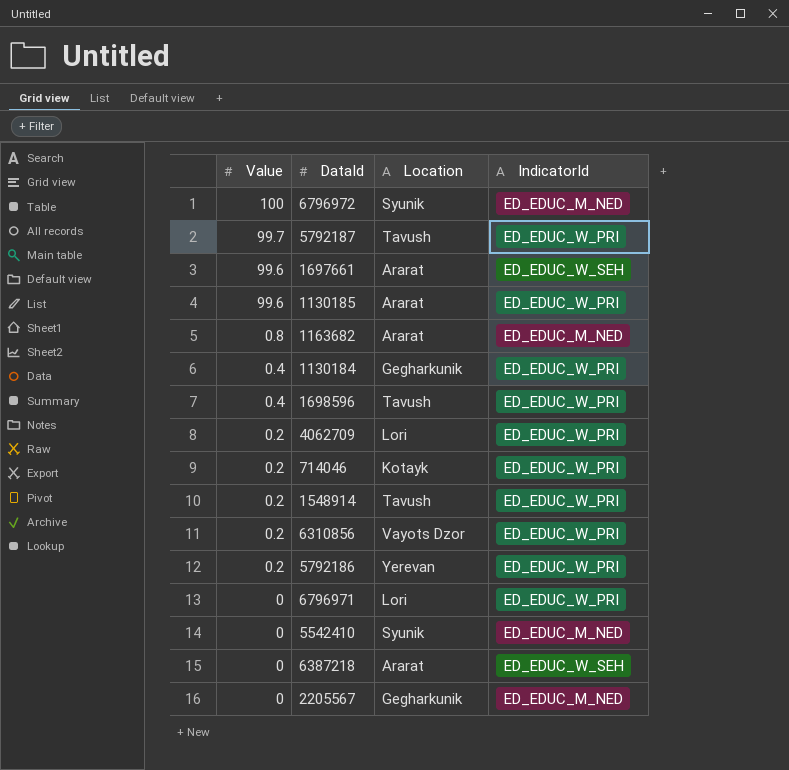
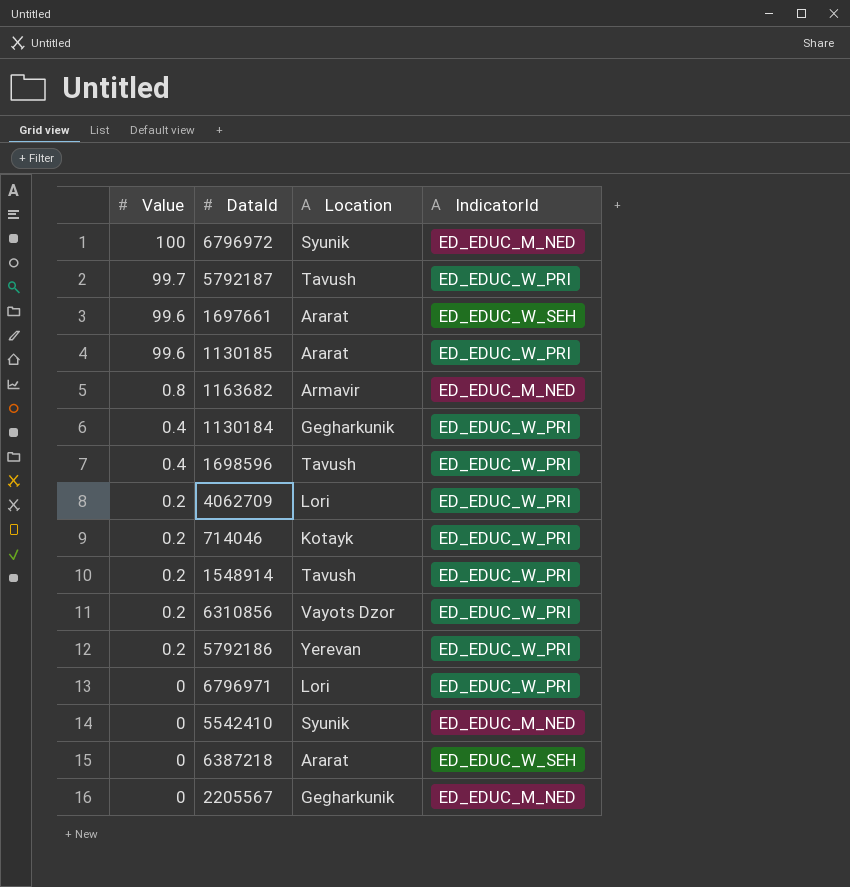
1163682 | Location: Ararat -> Armavir

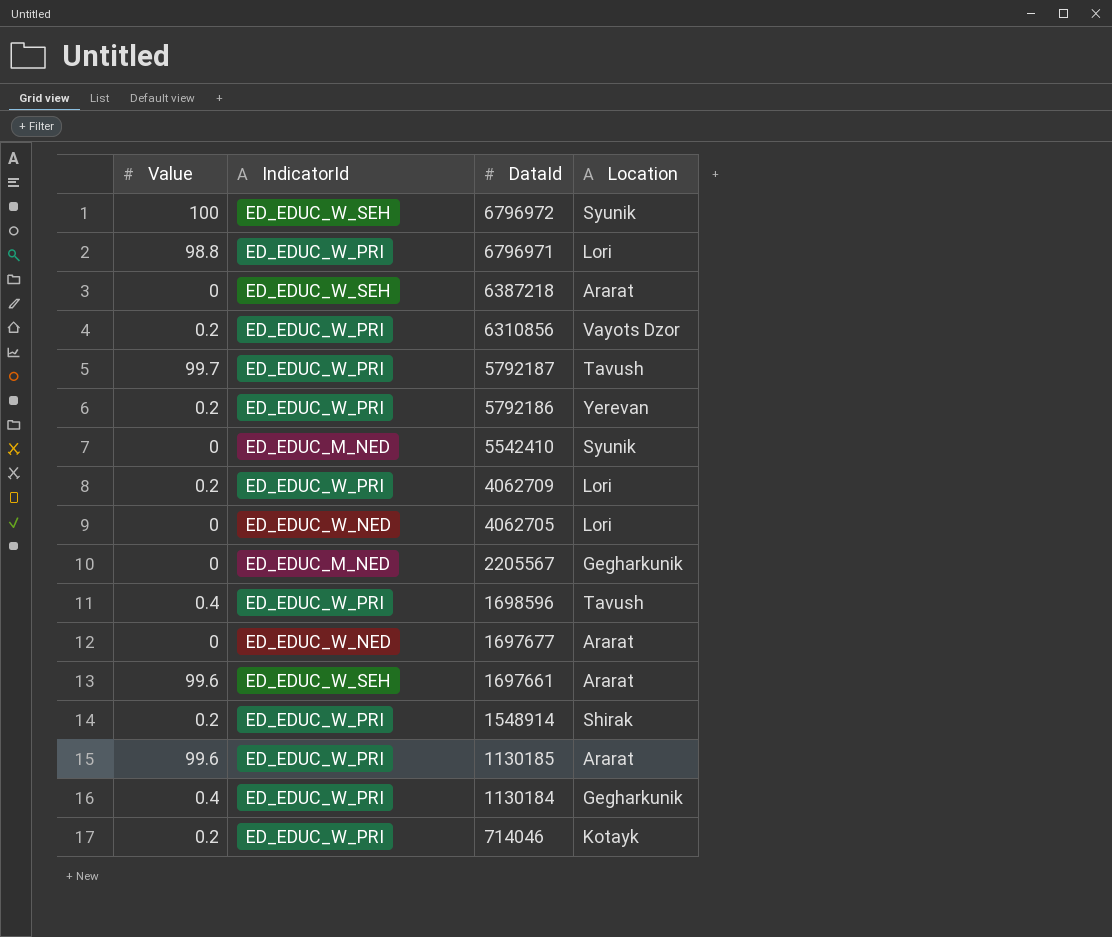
row order: Value descending -> DataId descending
column IndicatorId | position: 4 -> 2
row 1163682: 0.8 | Armavir | ED_EDUC_M_NED -> none
6796972 | IndicatorId: ED_EDUC_M_NED -> ED_EDUC_W_SEH
6796971 | Value: 0 -> 98.8
row 4062705: none -> 0 | ED_EDUC_W_NED | Lori
row 1697677: none -> 0 | ED_EDUC_W_NED | Ararat
1548914 | Location: Tavush -> Shirak

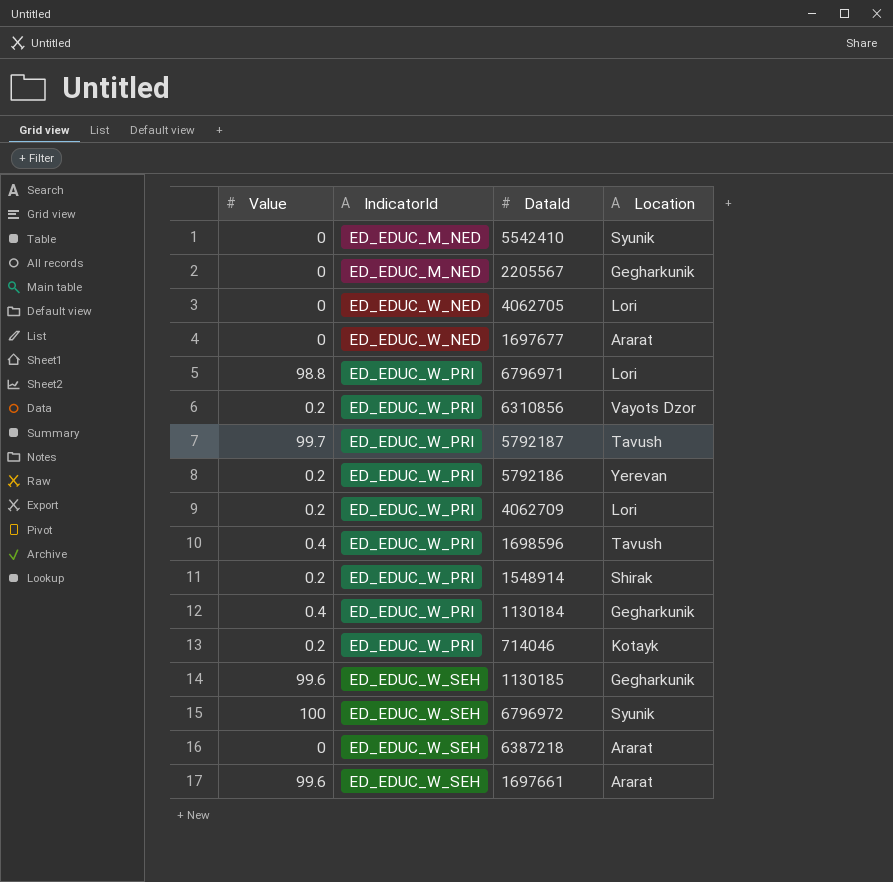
row order: DataId descending -> IndicatorId ascending
1130185 | IndicatorId: ED_EDUC_W_PRI -> ED_EDUC_W_SEH
1130185 | Location: Ararat -> Gegharkunik

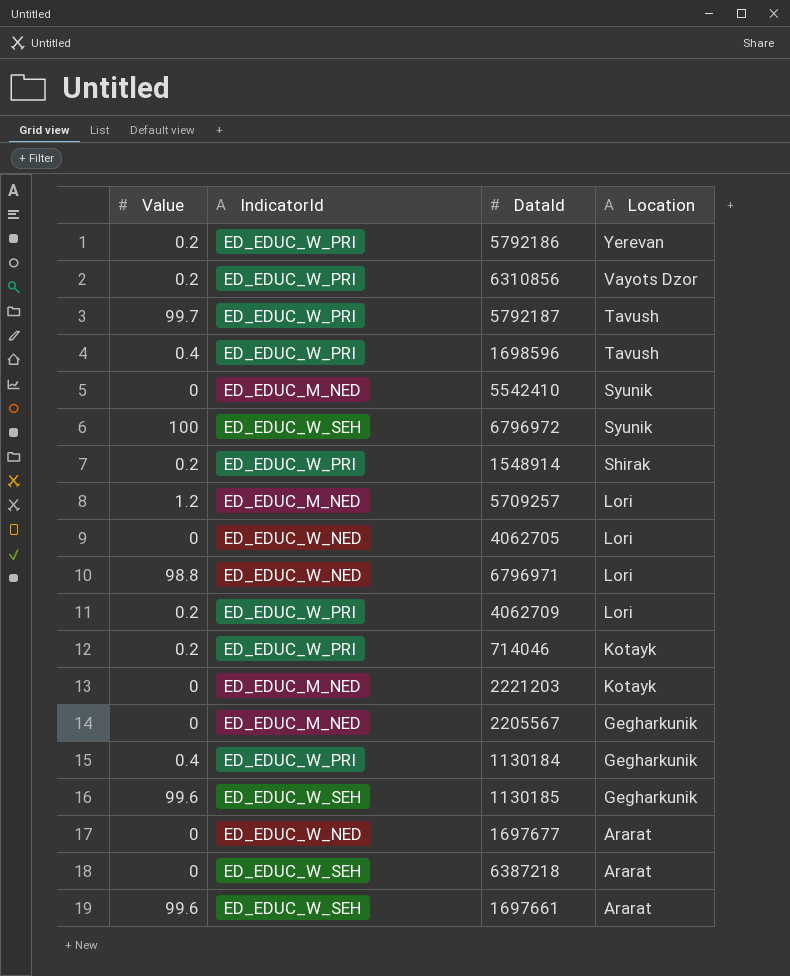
row order: IndicatorId ascending -> Location descending
row 5709257: none -> 1.2 | ED_EDUC_M_NED | Lori
6796971 | IndicatorId: ED_EDUC_W_PRI -> ED_EDUC_W_NED
row 2221203: none -> 0 | ED_EDUC_M_NED | Kotayk

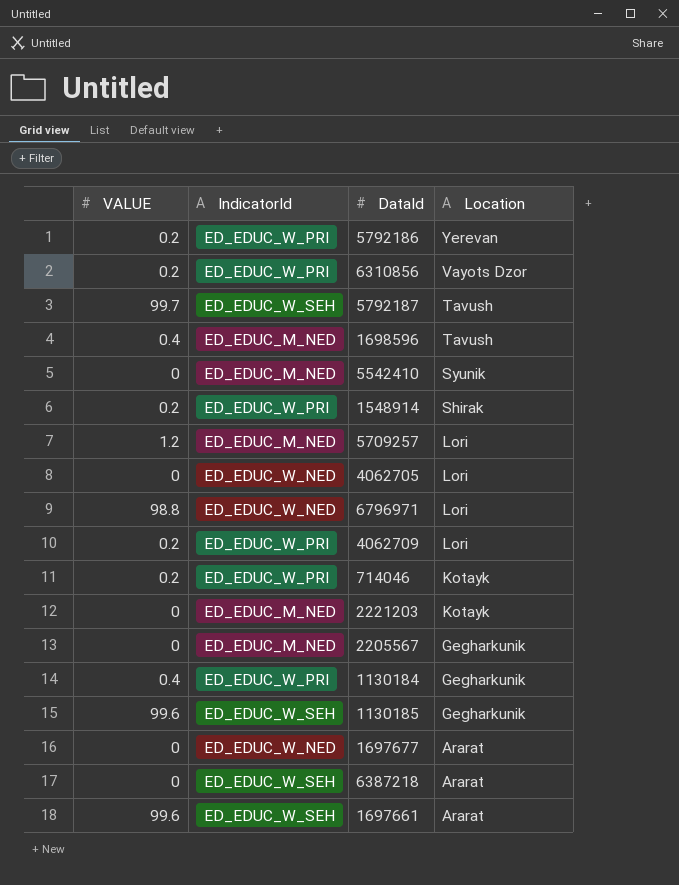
column name: Value -> VALUE
row 6796972: 100 | ED_EDUC_W_SEH | Syunik -> none
5792187 | IndicatorId: ED_EDUC_W_PRI -> ED_EDUC_W_SEH
1698596 | IndicatorId: ED_EDUC_W_PRI -> ED_EDUC_M_NED

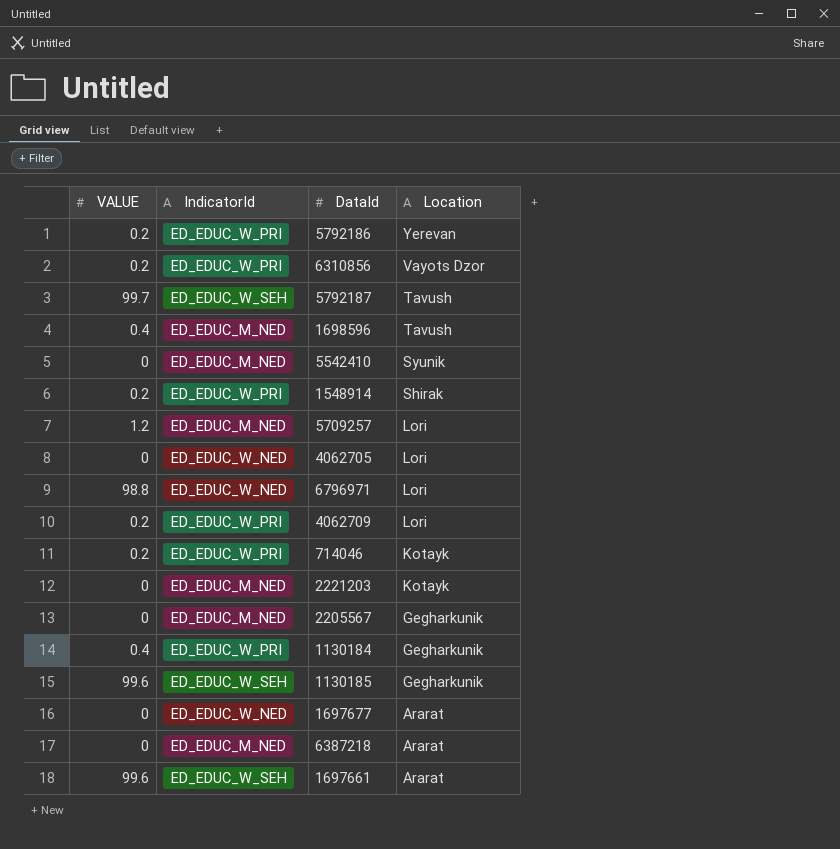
6387218 | IndicatorId: ED_EDUC_W_SEH -> ED_EDUC_M_NED

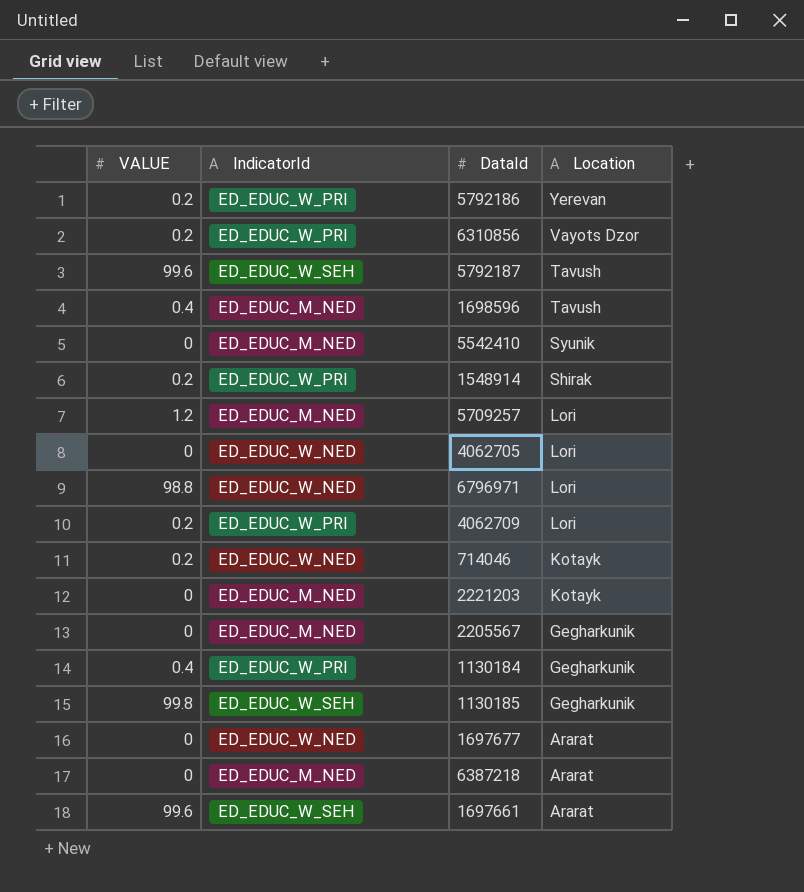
5792187 | VALUE: 99.7 -> 99.6
714046 | IndicatorId: ED_EDUC_W_PRI -> ED_EDUC_W_NED
1130185 | VALUE: 99.6 -> 99.8

